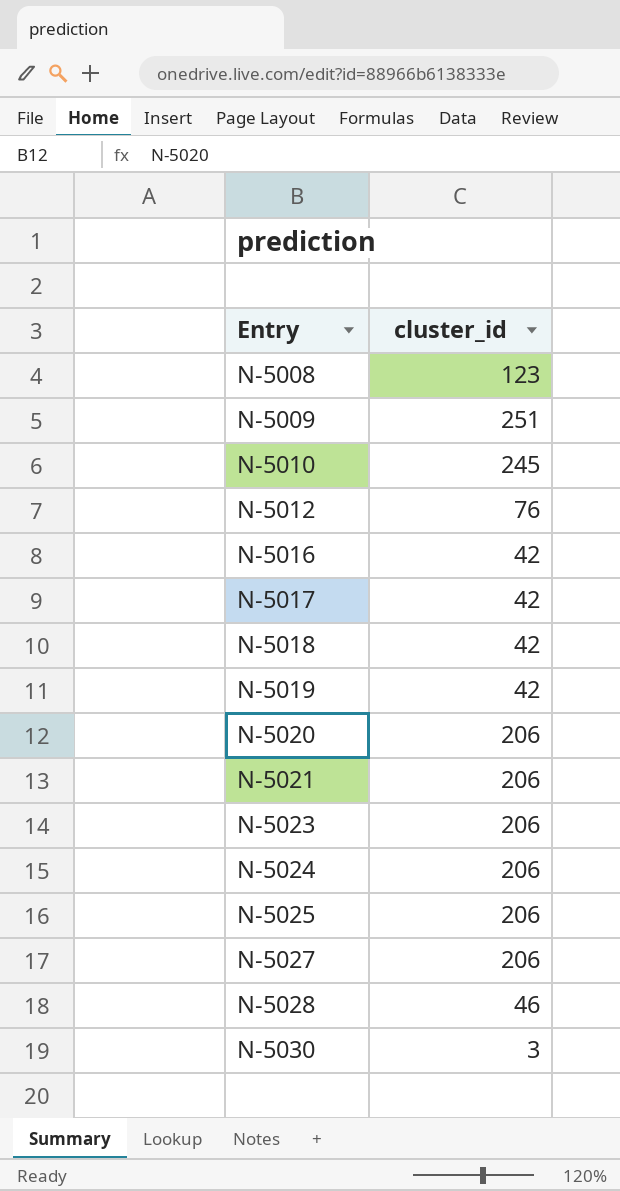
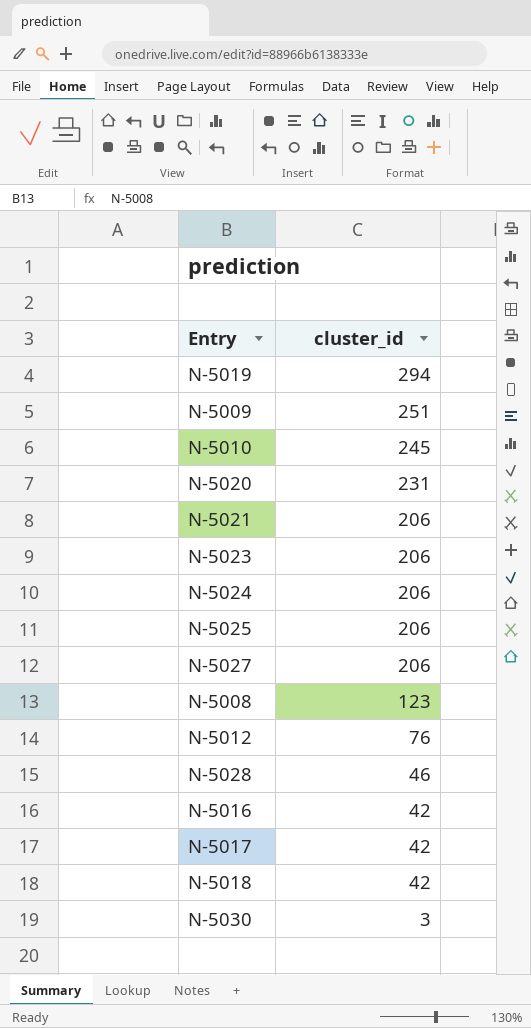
row order: Entry ascending -> cluster_id descending
N-5019 | cluster_id: 42 -> 294
N-5020 | cluster_id: 206 -> 231

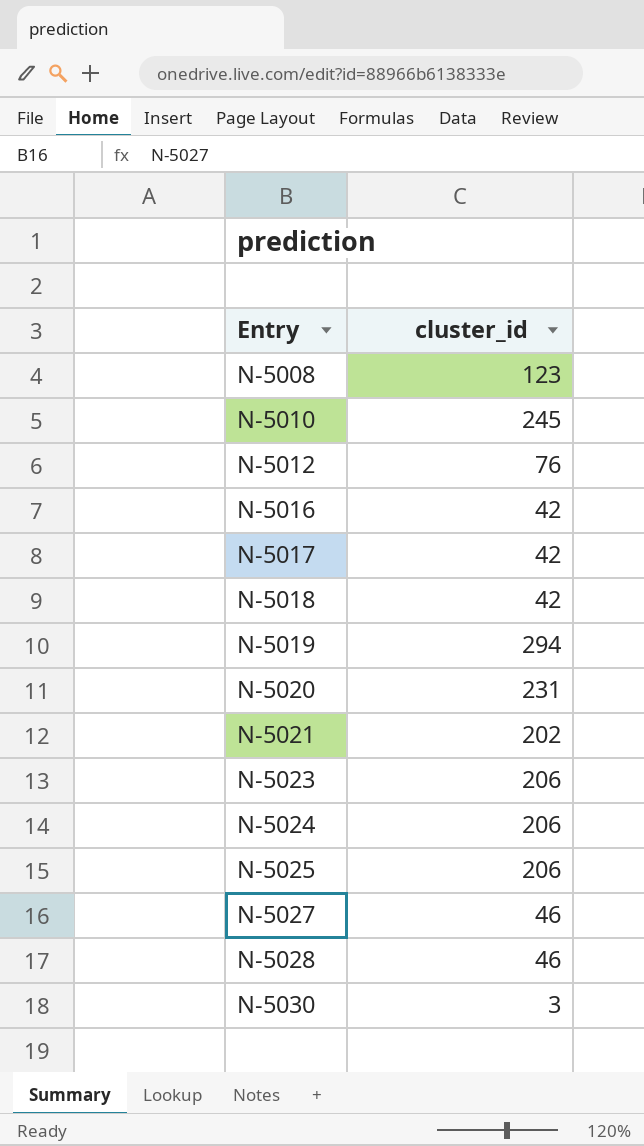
row order: cluster_id descending -> Entry ascending
row N-5009: 251 -> none
N-5021 | cluster_id: 206 -> 202
N-5027 | cluster_id: 206 -> 46

